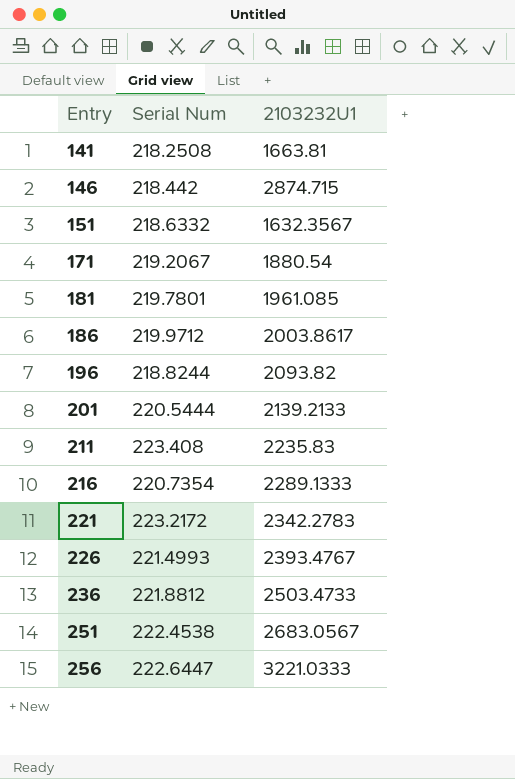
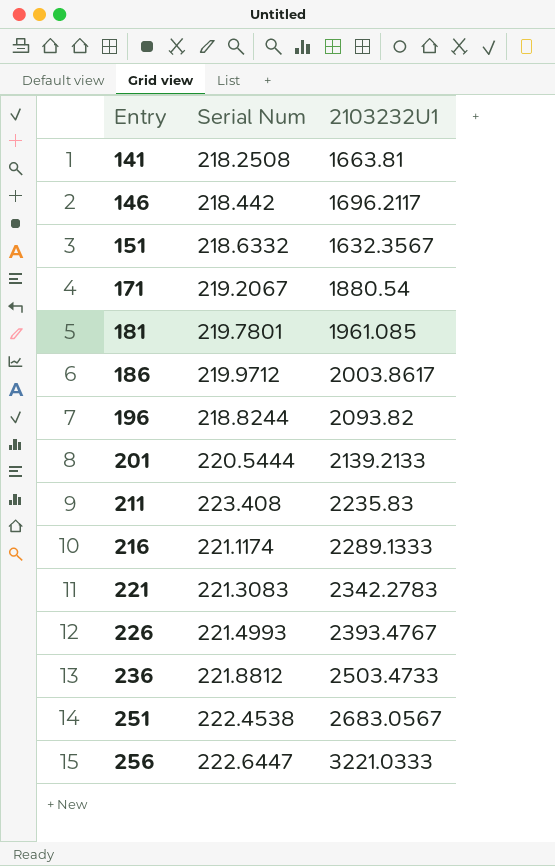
146 | 2103232U1: 2874.715 -> 1696.2117
216 | Serial Num: 220.7354 -> 221.1174
221 | Serial Num: 223.2172 -> 221.3083

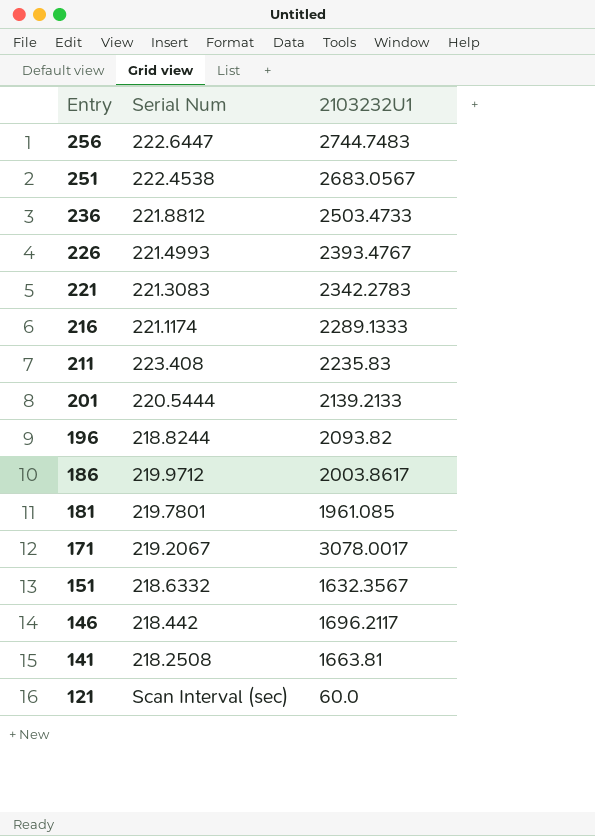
row order: Entry ascending -> Entry descending
256 | 2103232U1: 3221.0333 -> 2744.7483
171 | 2103232U1: 1880.54 -> 3078.0017
row 121: none -> Scan Interval (sec) | 60.0

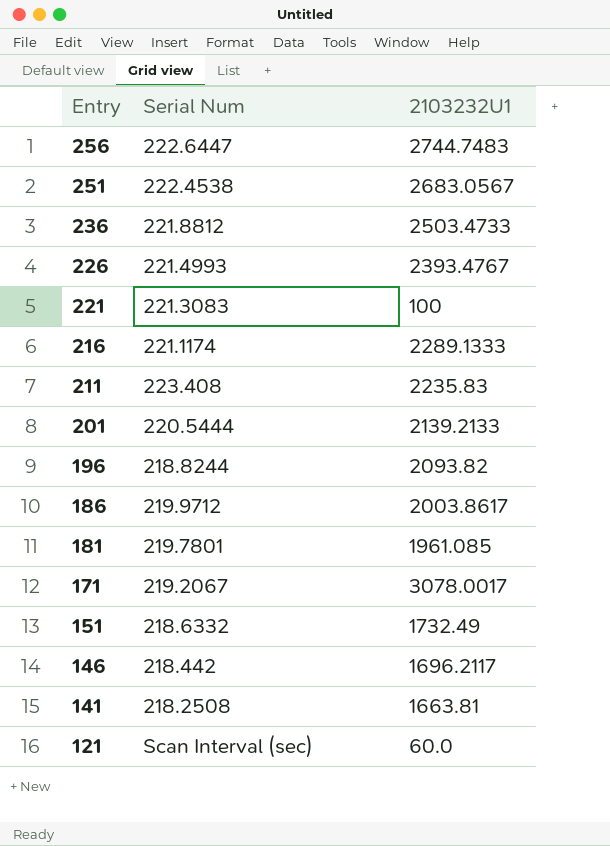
221 | 2103232U1: 2342.2783 -> 100
151 | 2103232U1: 1632.3567 -> 1732.49

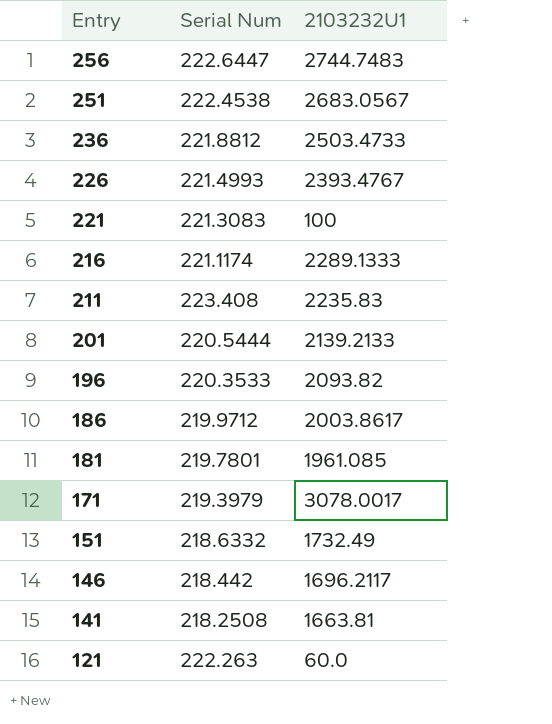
196 | Serial Num: 218.8244 -> 220.3533
171 | Serial Num: 219.2067 -> 219.3979
121 | Serial Num: Scan Interval (sec) -> 222.263

